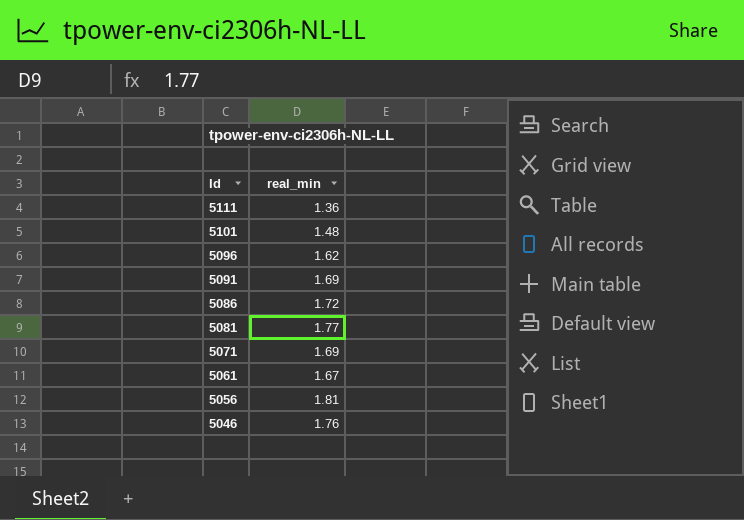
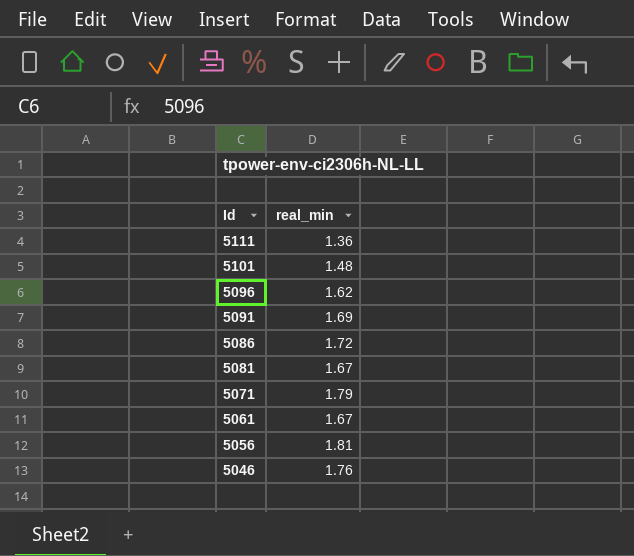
5081 | real_min: 1.77 -> 1.67
5071 | real_min: 1.69 -> 1.79

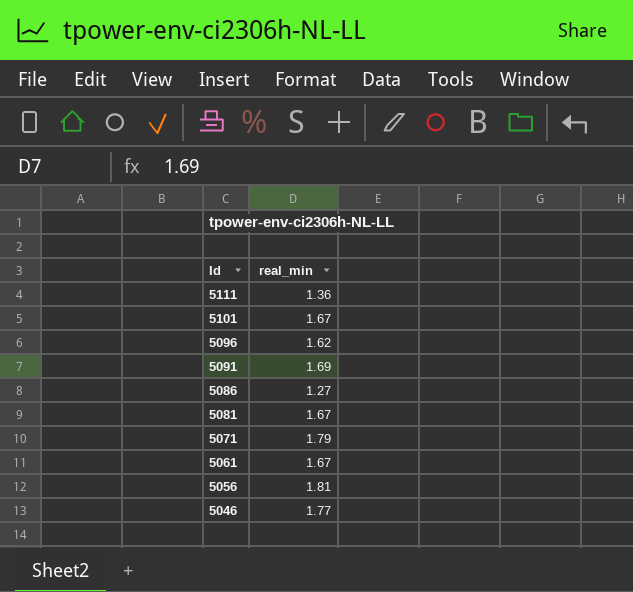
5101 | real_min: 1.48 -> 1.67
5086 | real_min: 1.72 -> 1.27
5046 | real_min: 1.76 -> 1.77

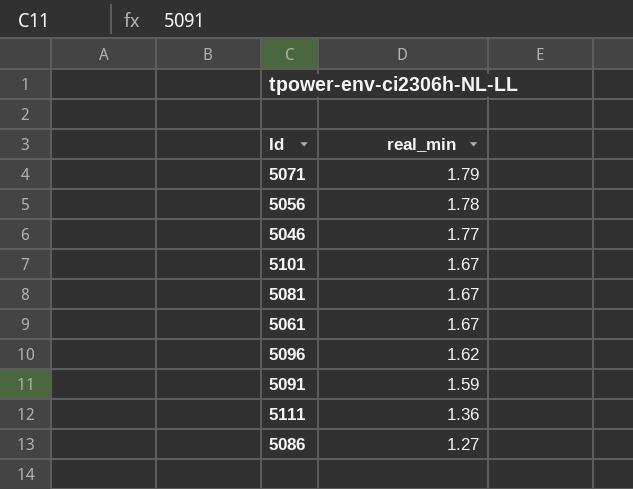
row order: Id descending -> real_min descending
5056 | real_min: 1.81 -> 1.78
5091 | real_min: 1.69 -> 1.59

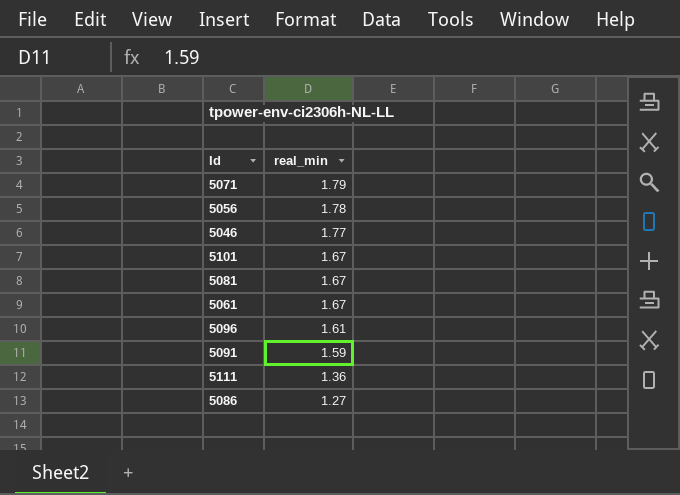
5096 | real_min: 1.62 -> 1.61

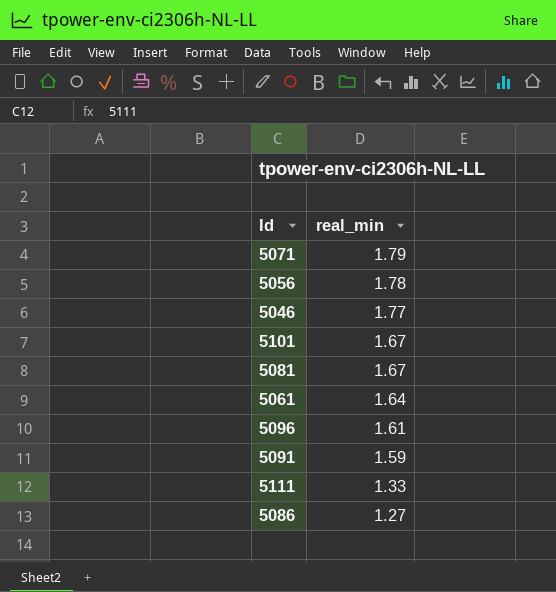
5061 | real_min: 1.67 -> 1.64
5111 | real_min: 1.36 -> 1.33

